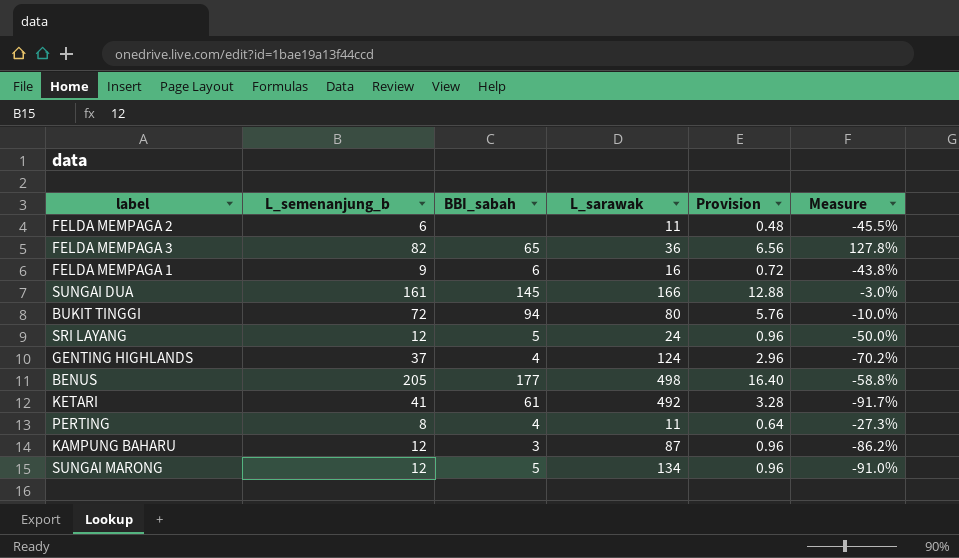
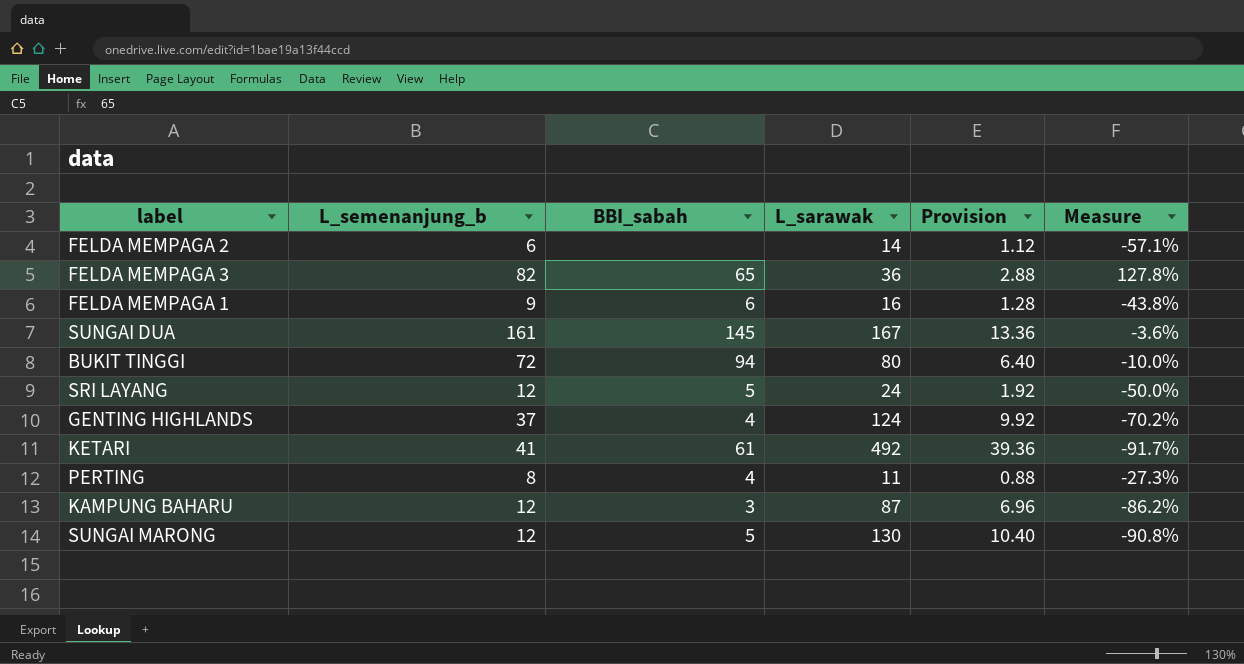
column Provision | formula: [L_semenanjung_b] * 0.08 -> [L_sarawak] * 0.08
row BENUS: 205 | 177 | 498 | 16.40 | -58.8% -> none
FELDA MEMPAGA 2 | L_sarawak: 11 -> 14
FELDA MEMPAGA 2 | Measure: -45.5% -> -57.1%
SUNGAI DUA | L_sarawak: 166 -> 167
SUNGAI DUA | Measure: -3.0% -> -3.6%
SUNGAI MARONG | L_sarawak: 134 -> 130
SUNGAI MARONG | Measure: -91.0% -> -90.8%

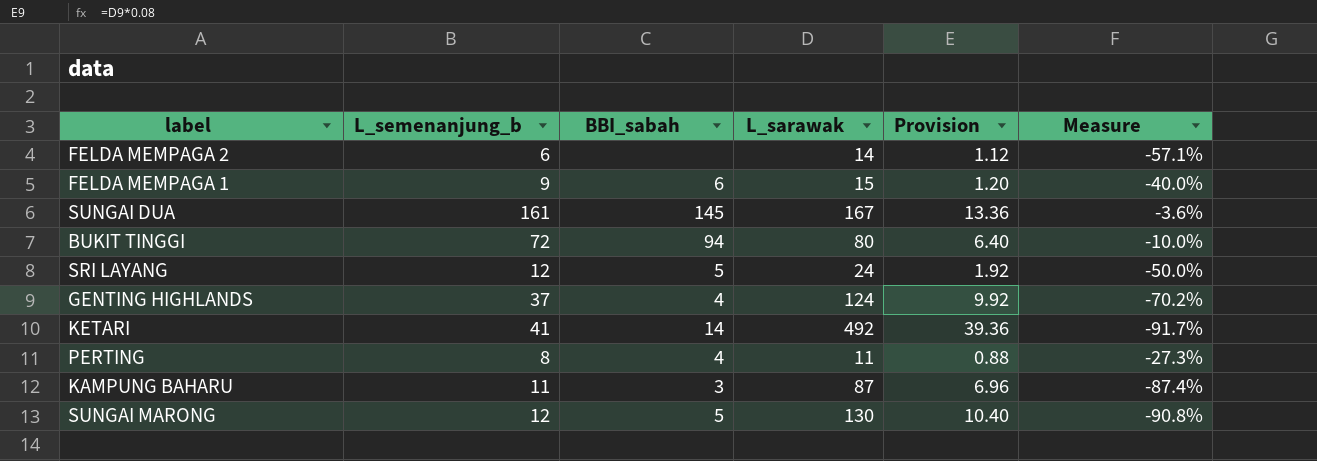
row FELDA MEMPAGA 3: 82 | 65 | 36 | 2.88 | 127.8% -> none
FELDA MEMPAGA 1 | L_sarawak: 16 -> 15
FELDA MEMPAGA 1 | Provision: 1.28 -> 1.20
FELDA MEMPAGA 1 | Measure: -43.8% -> -40.0%
KETARI | BBI_sabah: 61 -> 14
KAMPUNG BAHARU | L_semenanjung_b: 12 -> 11
KAMPUNG BAHARU | Measure: -86.2% -> -87.4%

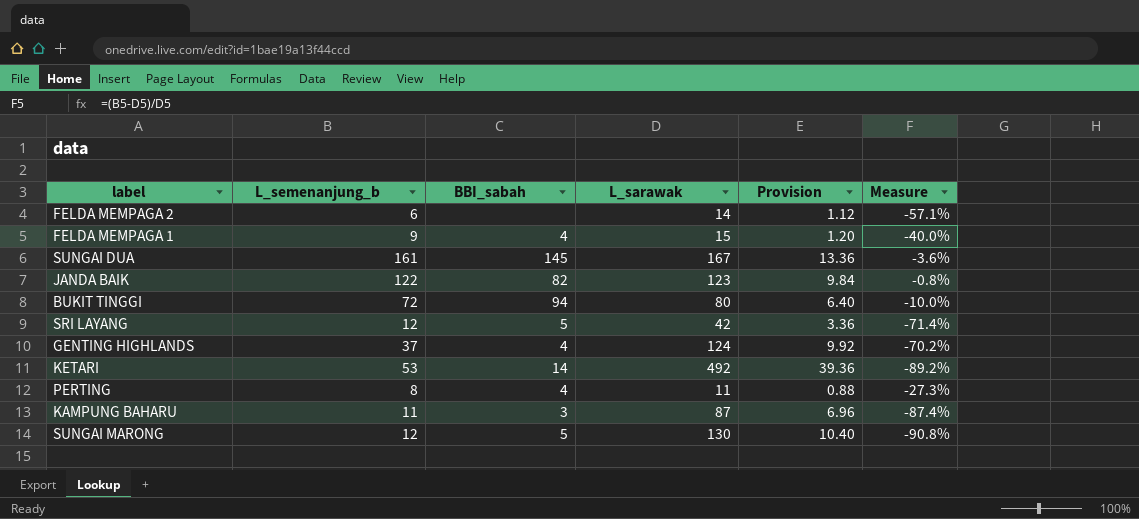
FELDA MEMPAGA 1 | BBI_sabah: 6 -> 4
row JANDA BAIK: none -> 122 | 82 | 123 | 9.84 | -0.8%
SRI LAYANG | L_sarawak: 24 -> 42
SRI LAYANG | Provision: 1.92 -> 3.36
SRI LAYANG | Measure: -50.0% -> -71.4%
KETARI | L_semenanjung_b: 41 -> 53
KETARI | Measure: -91.7% -> -89.2%

